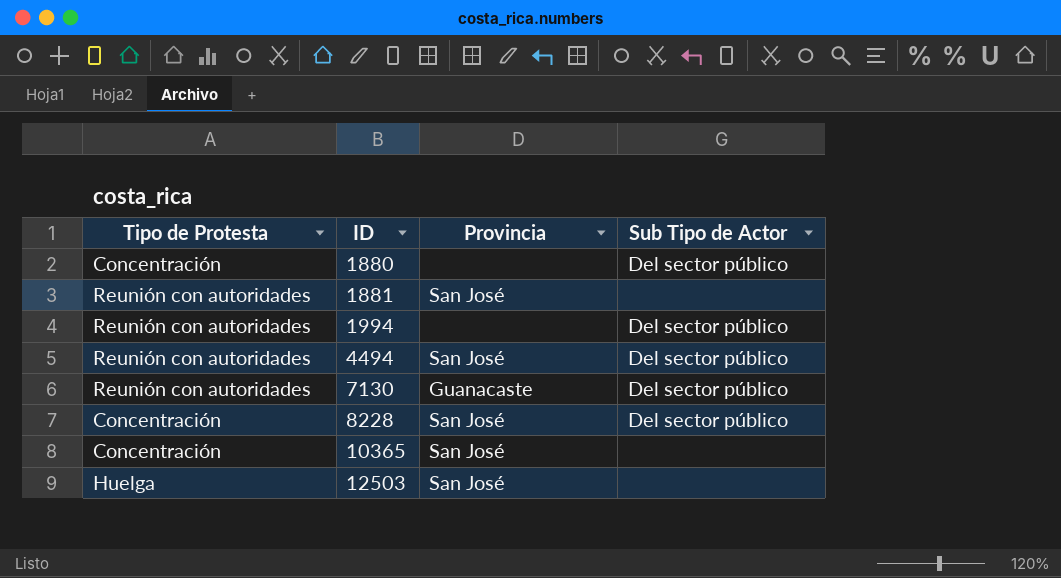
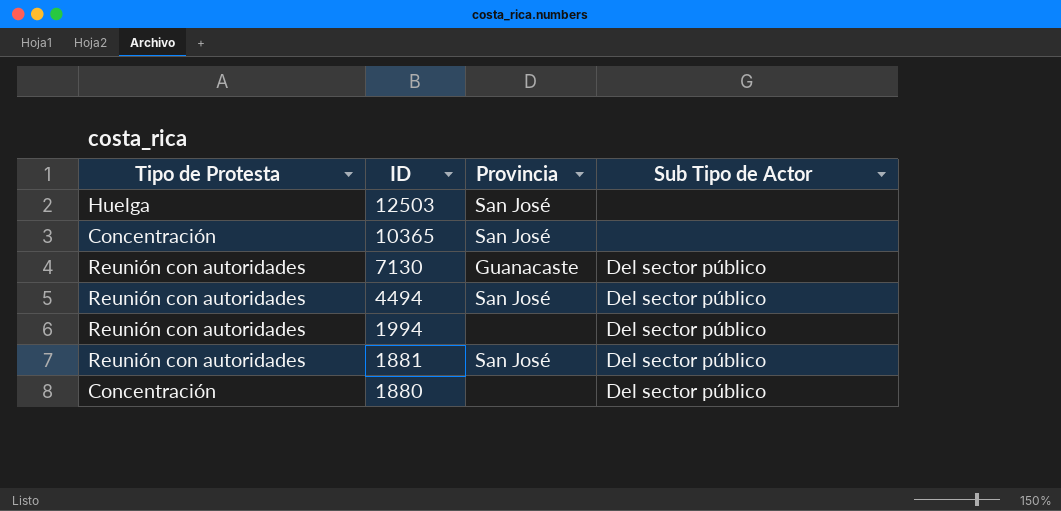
row order: ID ascending -> ID descending
row 8228: Concentración | San José | Del sector público -> none
1881 | Sub Tipo de Actor: none -> Del sector público

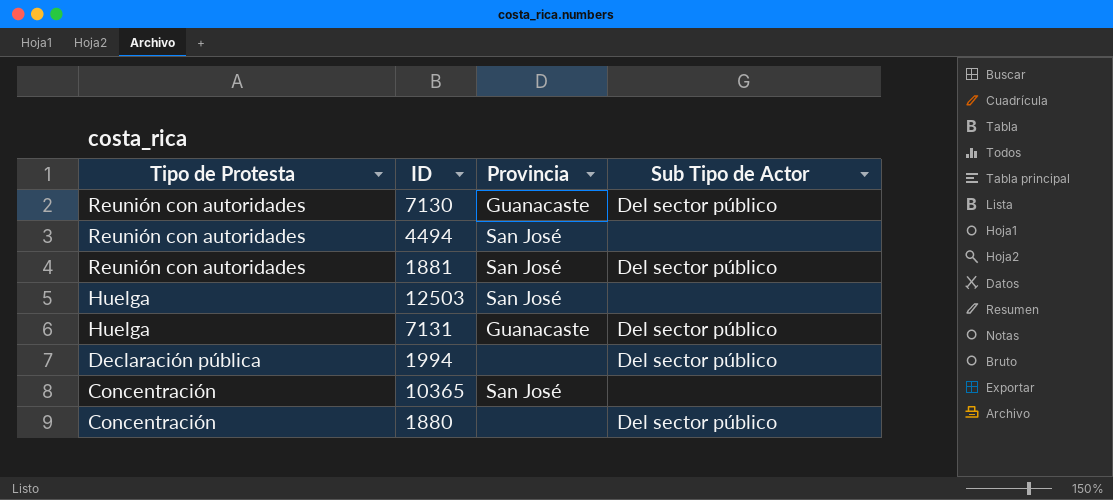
row order: ID descending -> Tipo de Protesta descending
4494 | Sub Tipo de Actor: Del sector público -> none
row 7131: none -> Huelga | Guanacaste | Del sector público
1994 | Tipo de Protesta: Reunión con autoridades -> Declaración pública

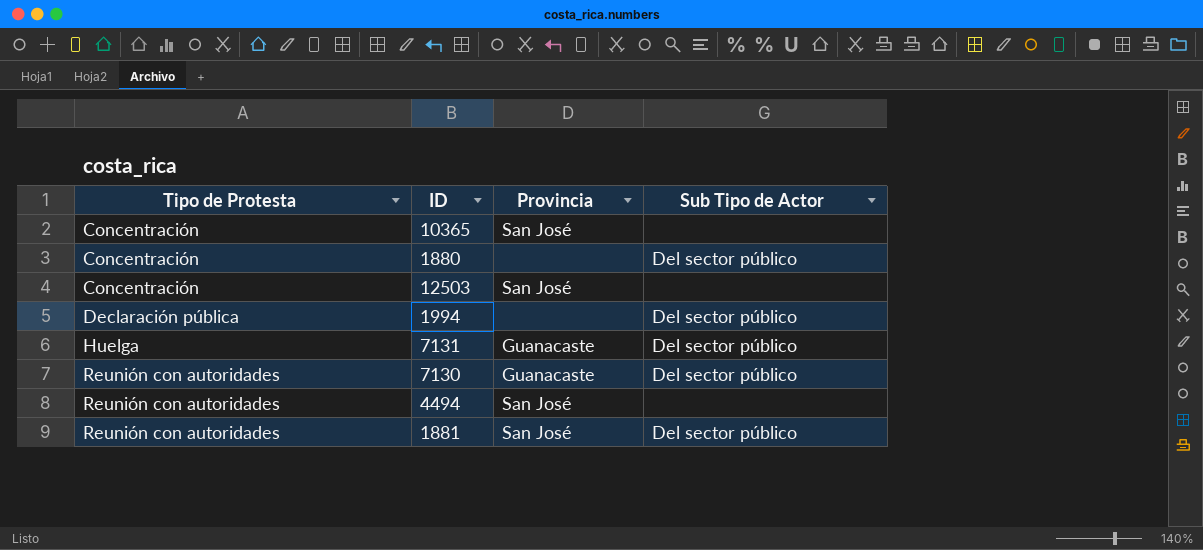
row order: Tipo de Protesta descending -> Tipo de Protesta ascending
12503 | Tipo de Protesta: Huelga -> Concentración

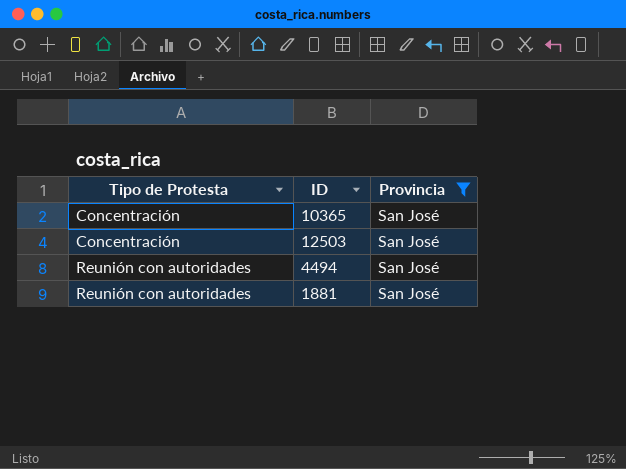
filter: none -> Provincia = San José
column Sub Tipo de Actor | position: 4 -> none

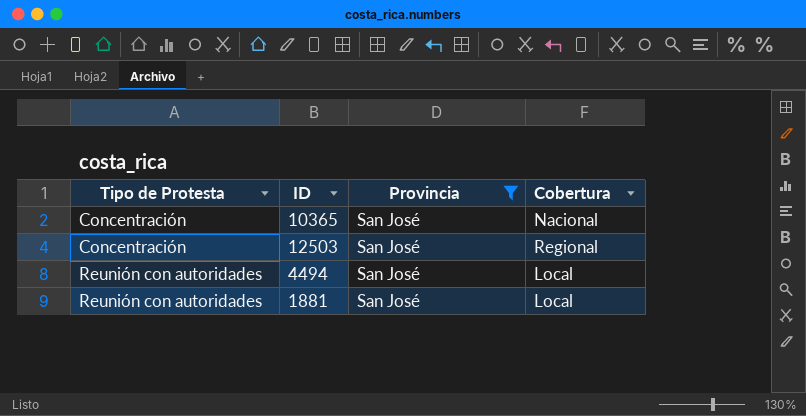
column Cobertura | position: none -> 4

